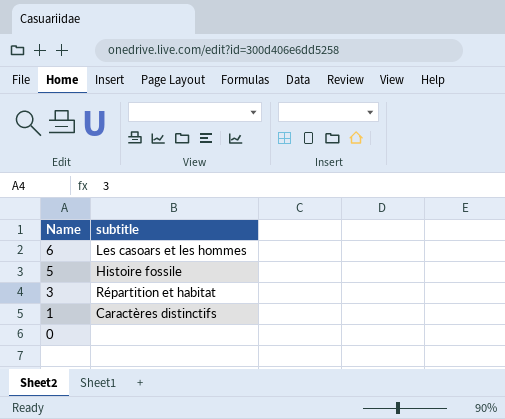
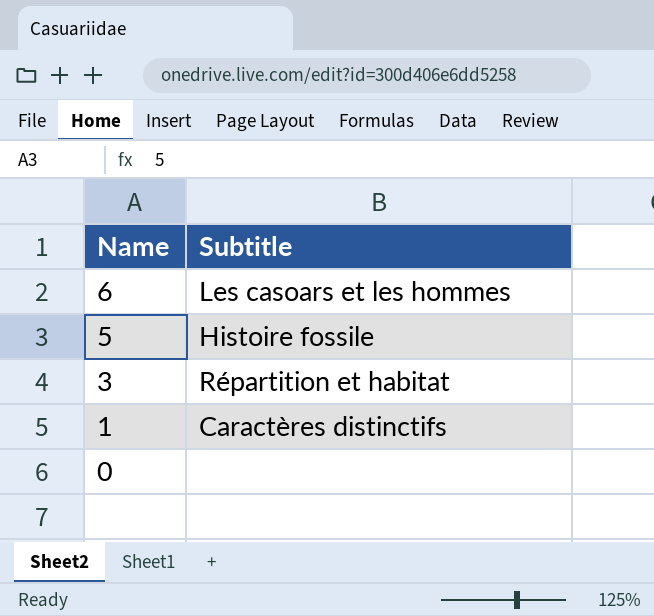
column name: subtitle -> Subtitle

